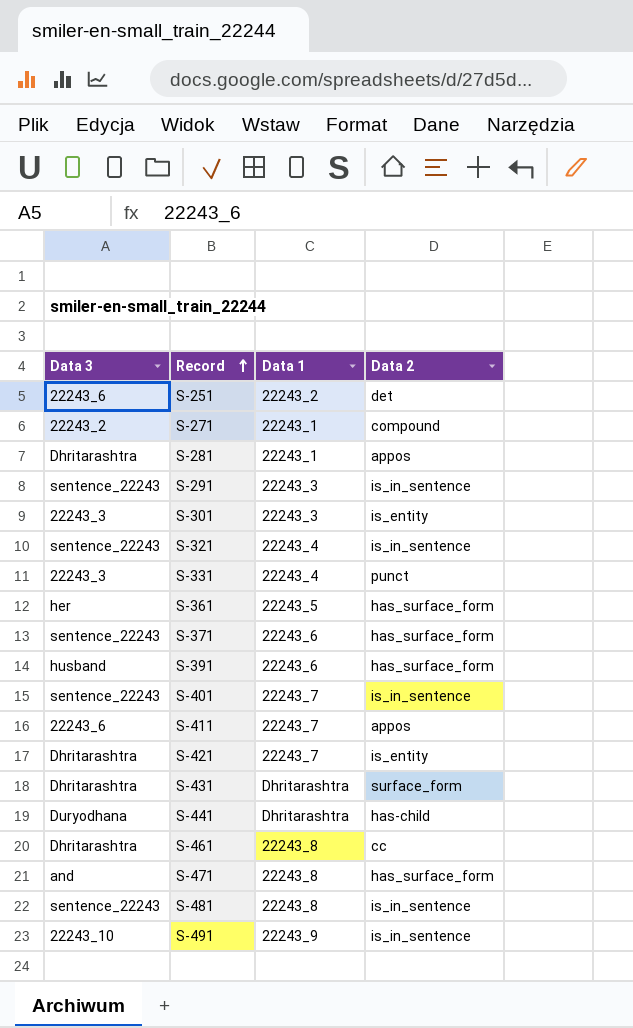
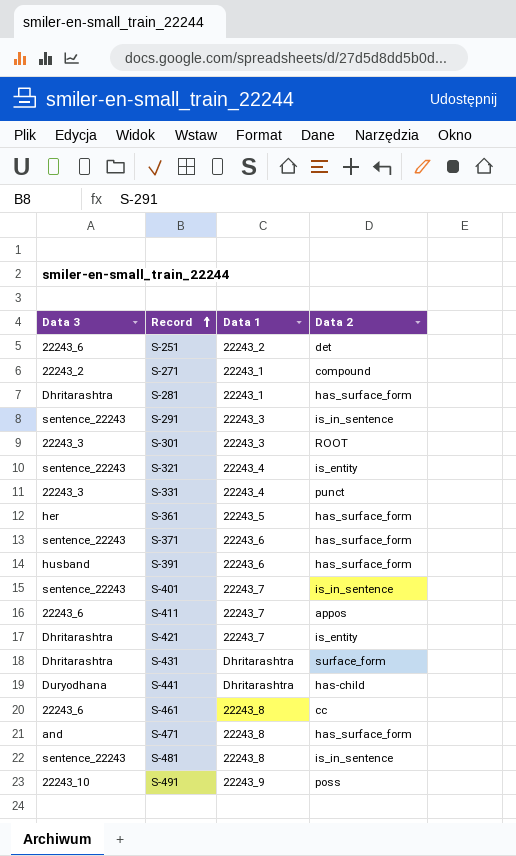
S-281 | Data 2: appos -> has_surface_form
S-301 | Data 2: is_entity -> ROOT
S-321 | Data 2: is_in_sentence -> is_entity
S-461 | Data 3: Dhritarashtra -> 22243_6
S-491 | Data 2: is_in_sentence -> poss

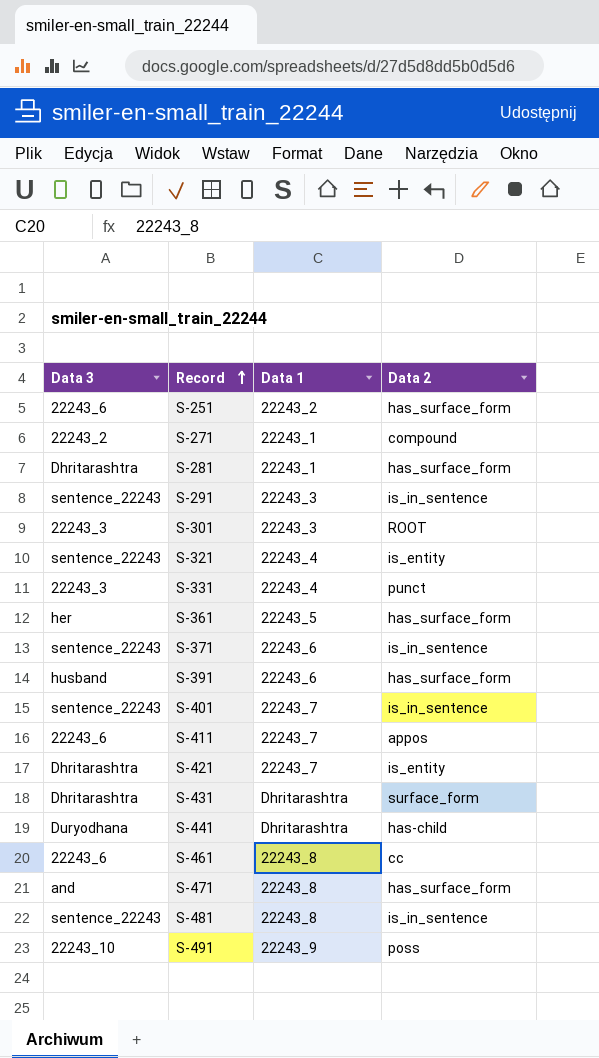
S-251 | Data 2: det -> has_surface_form
S-371 | Data 2: has_surface_form -> is_in_sentence

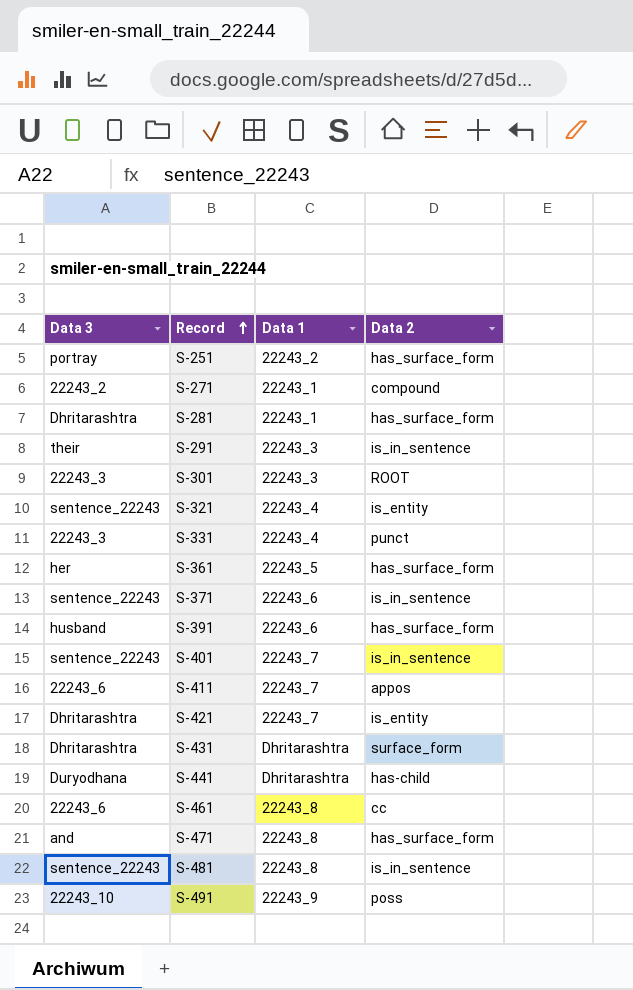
S-251 | Data 3: 22243_6 -> portray
S-291 | Data 3: sentence_22243 -> their

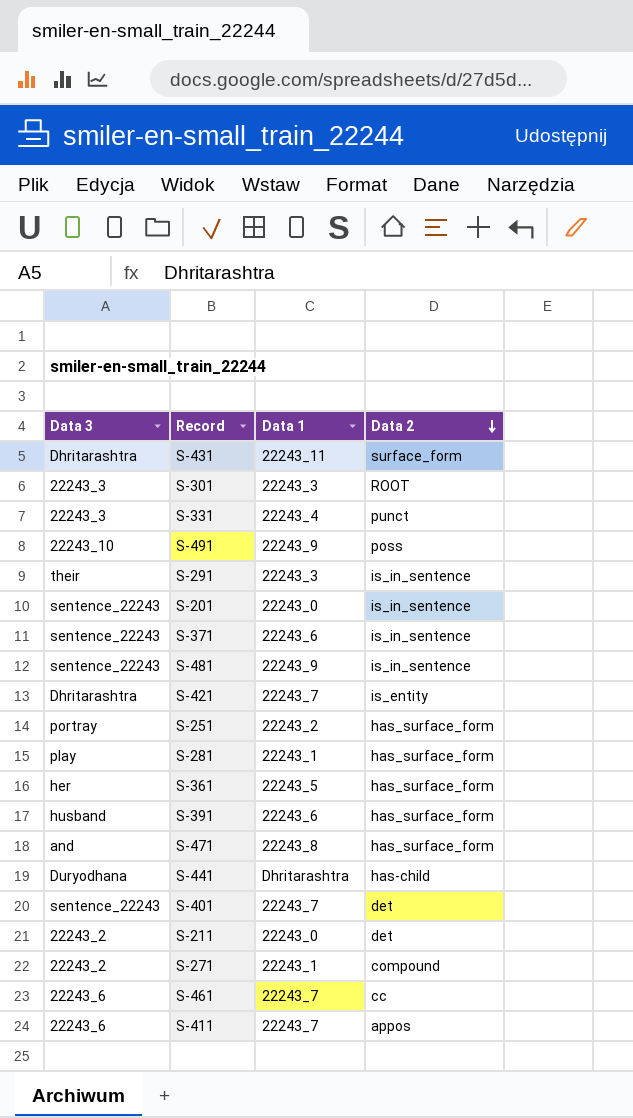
row order: Record ascending -> Data 2 descending
row S-321: sentence_22243 | 22243_4 | is_entity -> none
S-431 | Data 1: Dhritarashtra -> 22243_11
row S-201: none -> sentence_22243 | 22243_0 | is_in_sentence
S-481 | Data 1: 22243_8 -> 22243_9
S-281 | Data 3: Dhritarashtra -> play
S-401 | Data 2: is_in_sentence -> det
row S-211: none -> 22243_2 | 22243_0 | det
S-461 | Data 1: 22243_8 -> 22243_7

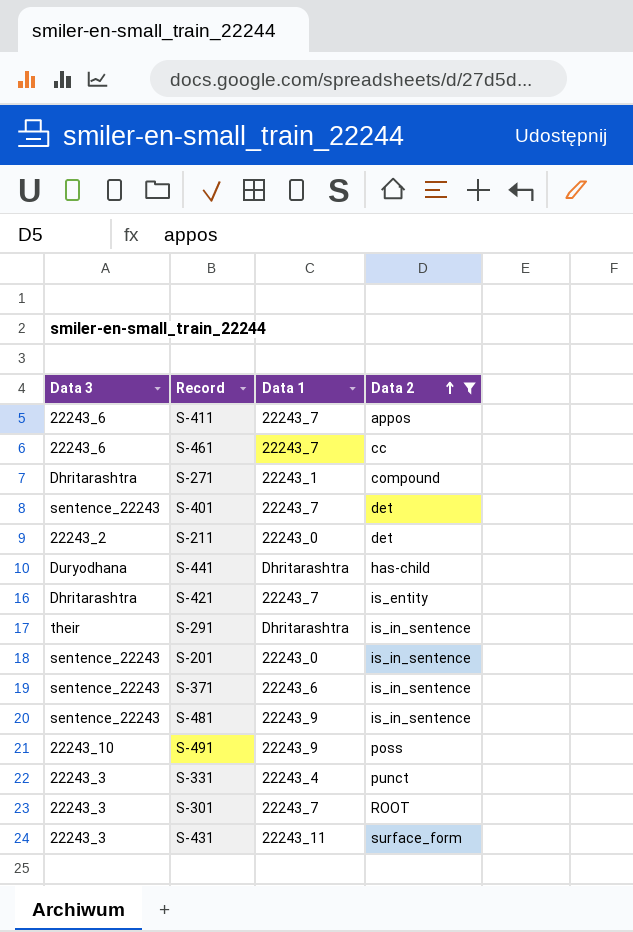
filter: none -> Data 2 != has_surface_form
row order: Data 2 descending -> Data 2 ascending
S-271 | Data 3: 22243_2 -> Dhritarashtra
S-291 | Data 1: 22243_3 -> Dhritarashtra
S-301 | Data 1: 22243_3 -> 22243_7
S-431 | Data 3: Dhritarashtra -> 22243_3

